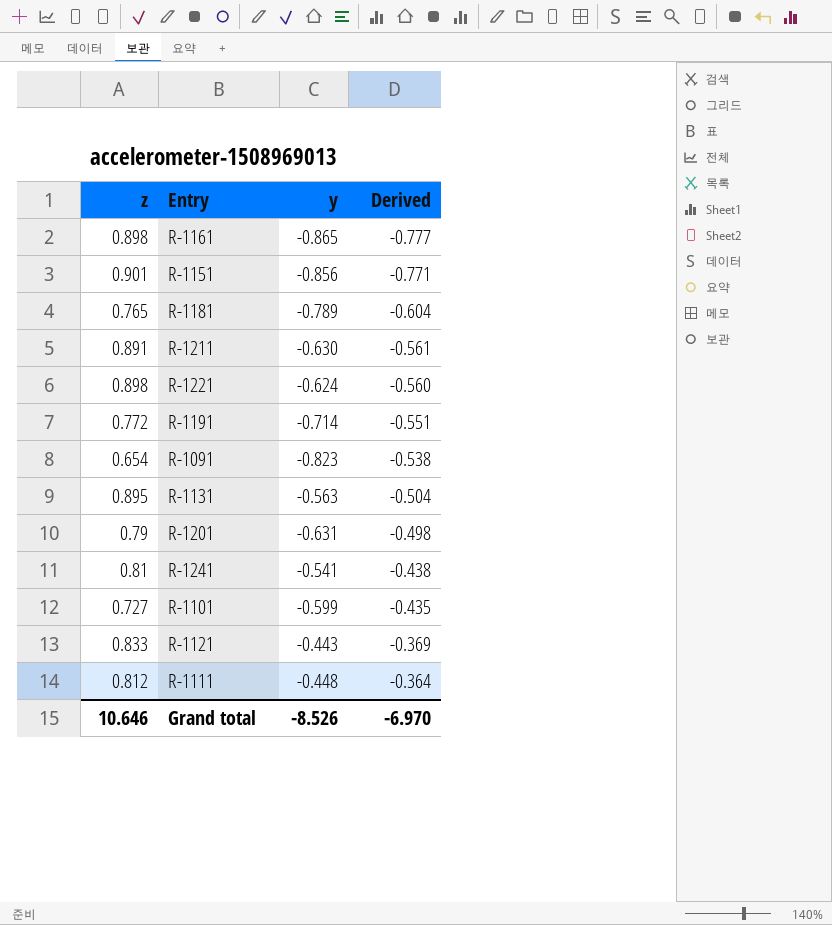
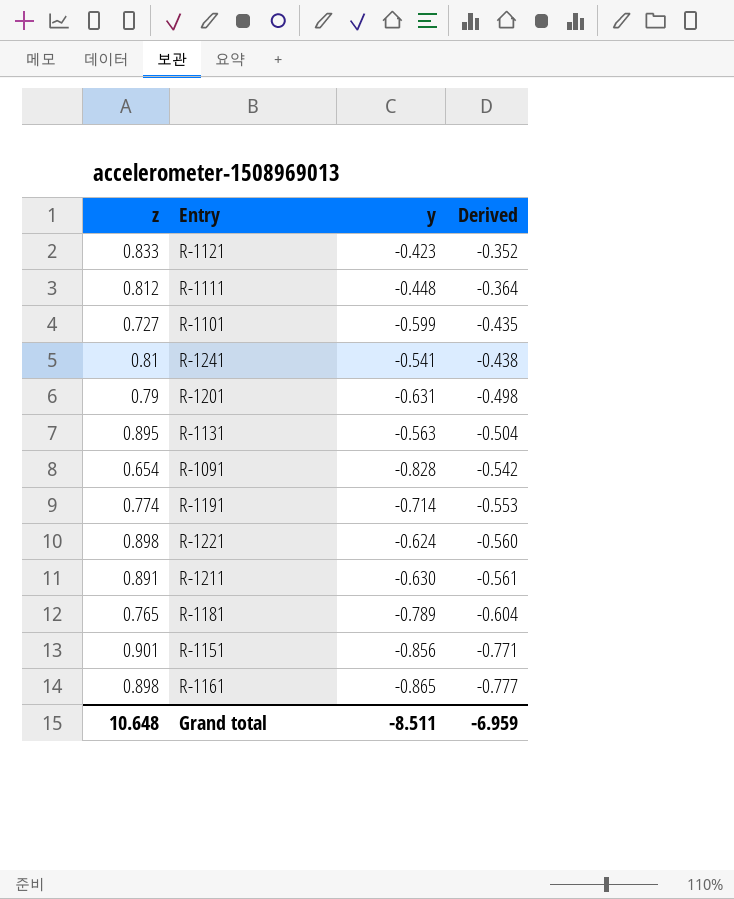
row order: Derived ascending -> Derived descending
R-1121 | y: -0.443 -> -0.423
R-1121 | Derived: -0.369 -> -0.352
R-1091 | y: -0.823 -> -0.828
R-1091 | Derived: -0.538 -> -0.542
R-1191 | z: 0.772 -> 0.774
R-1191 | Derived: -0.551 -> -0.553
Grand total | z: 10.646 -> 10.648
Grand total | y: -8.526 -> -8.511
Grand total | Derived: -6.970 -> -6.959

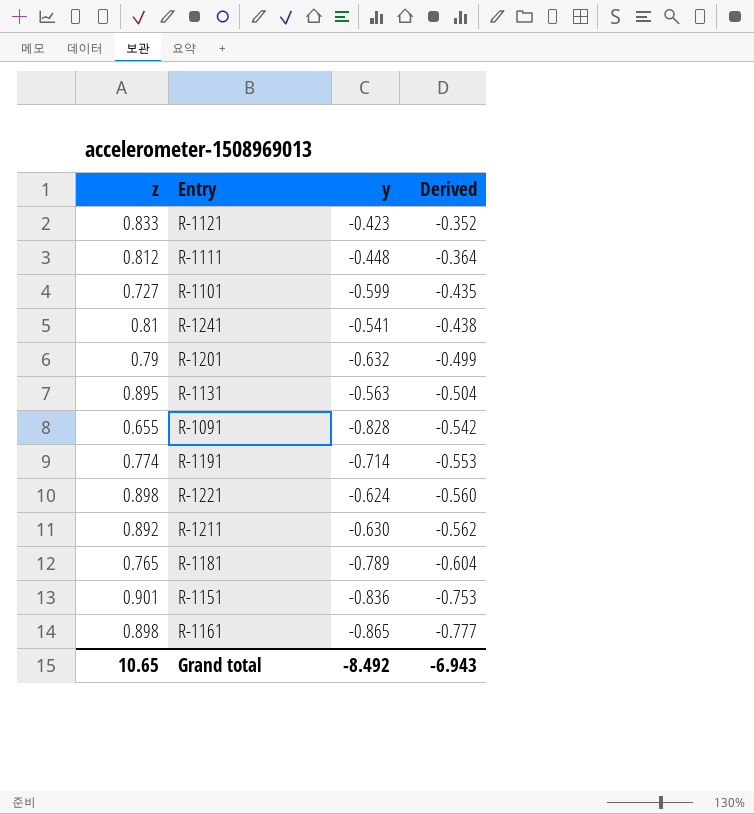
R-1201 | y: -0.631 -> -0.632
R-1201 | Derived: -0.498 -> -0.499
R-1091 | z: 0.654 -> 0.655
R-1211 | z: 0.891 -> 0.892
R-1211 | Derived: -0.561 -> -0.562
R-1151 | y: -0.856 -> -0.836
R-1151 | Derived: -0.771 -> -0.753
Grand total | z: 10.648 -> 10.65
Grand total | y: -8.511 -> -8.492
Grand total | Derived: -6.959 -> -6.943

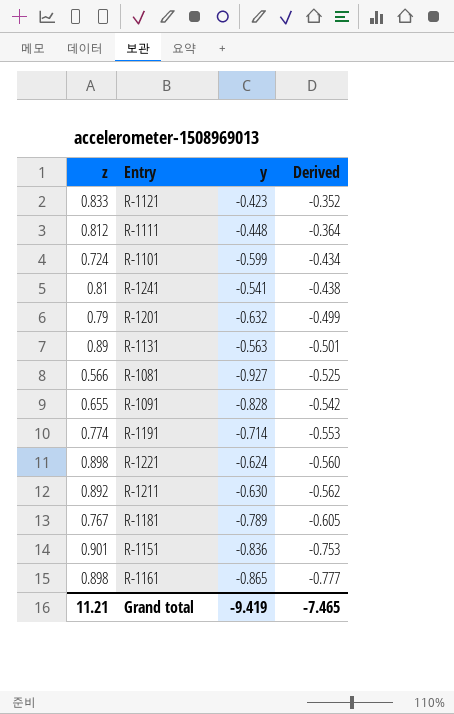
R-1101 | z: 0.727 -> 0.724
R-1101 | Derived: -0.435 -> -0.434
R-1131 | z: 0.895 -> 0.89
R-1131 | Derived: -0.504 -> -0.501
row R-1081: none -> 0.566 | -0.927 | -0.525
R-1181 | z: 0.765 -> 0.767
R-1181 | Derived: -0.604 -> -0.605
Grand total | z: 10.65 -> 11.21
Grand total | y: -8.492 -> -9.419
Grand total | Derived: -6.943 -> -7.465

